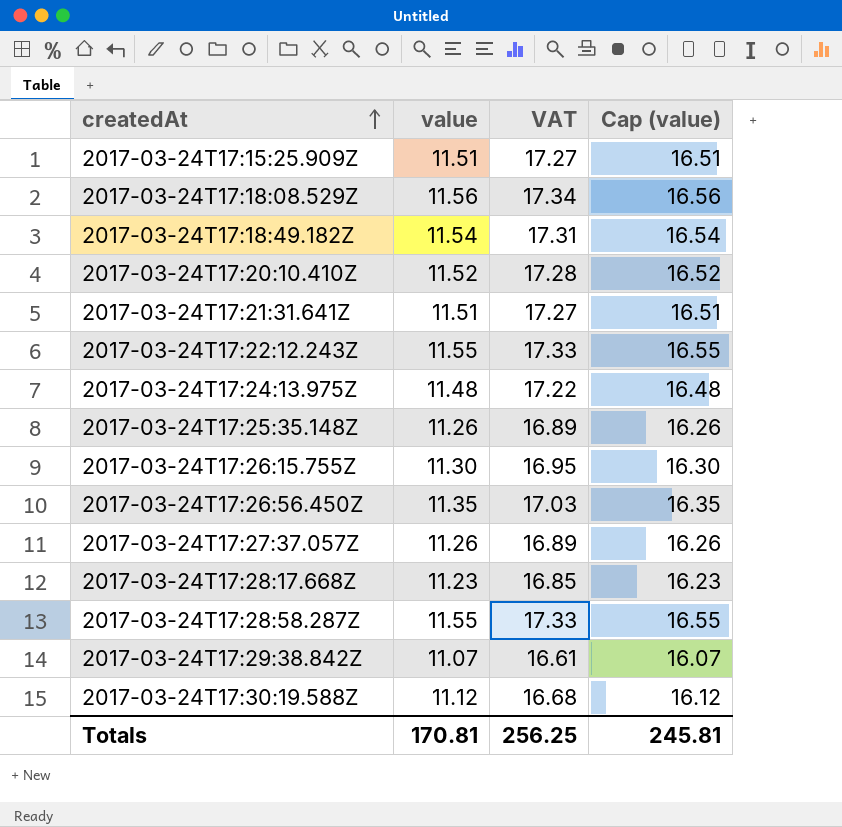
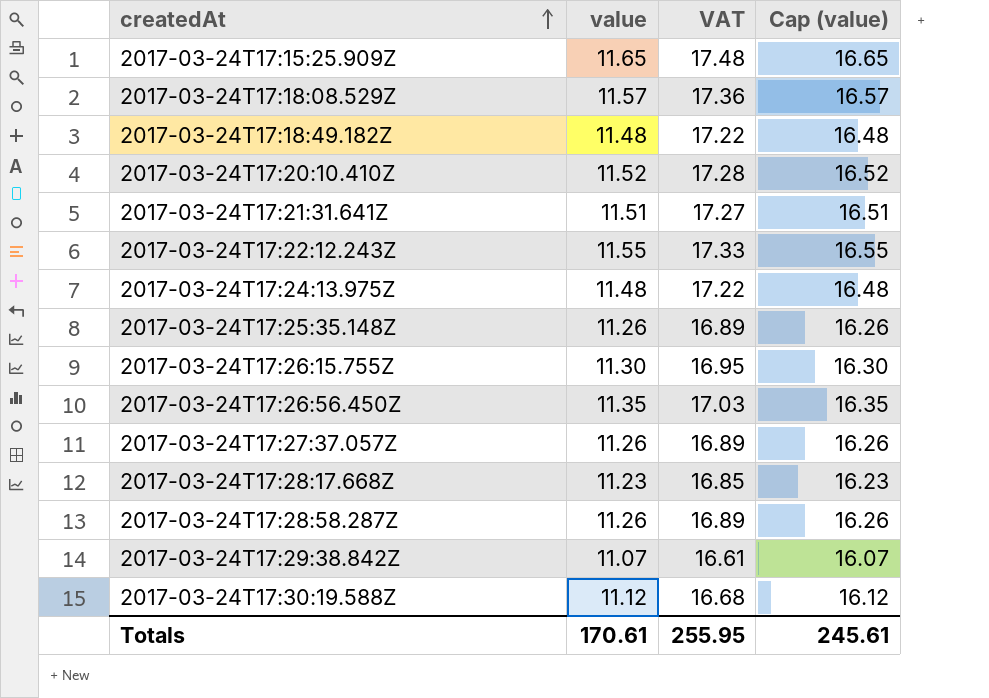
2017-03-24T17:15:25.909Z | value: 11.51 -> 11.65
2017-03-24T17:15:25.909Z | VAT: 17.27 -> 17.48
2017-03-24T17:15:25.909Z | Cap (value): 16.51 -> 16.65
2017-03-24T17:18:08.529Z | value: 11.56 -> 11.57
2017-03-24T17:18:08.529Z | VAT: 17.34 -> 17.36
2017-03-24T17:18:08.529Z | Cap (value): 16.56 -> 16.57
2017-03-24T17:18:49.182Z | value: 11.54 -> 11.48
2017-03-24T17:18:49.182Z | VAT: 17.31 -> 17.22
2017-03-24T17:18:49.182Z | Cap (value): 16.54 -> 16.48
2017-03-24T17:28:58.287Z | value: 11.55 -> 11.26
2017-03-24T17:28:58.287Z | VAT: 17.33 -> 16.89
2017-03-24T17:28:58.287Z | Cap (value): 16.55 -> 16.26
Totals | value: 170.81 -> 170.61
Totals | VAT: 256.25 -> 255.95
Totals | Cap (value): 245.81 -> 245.61

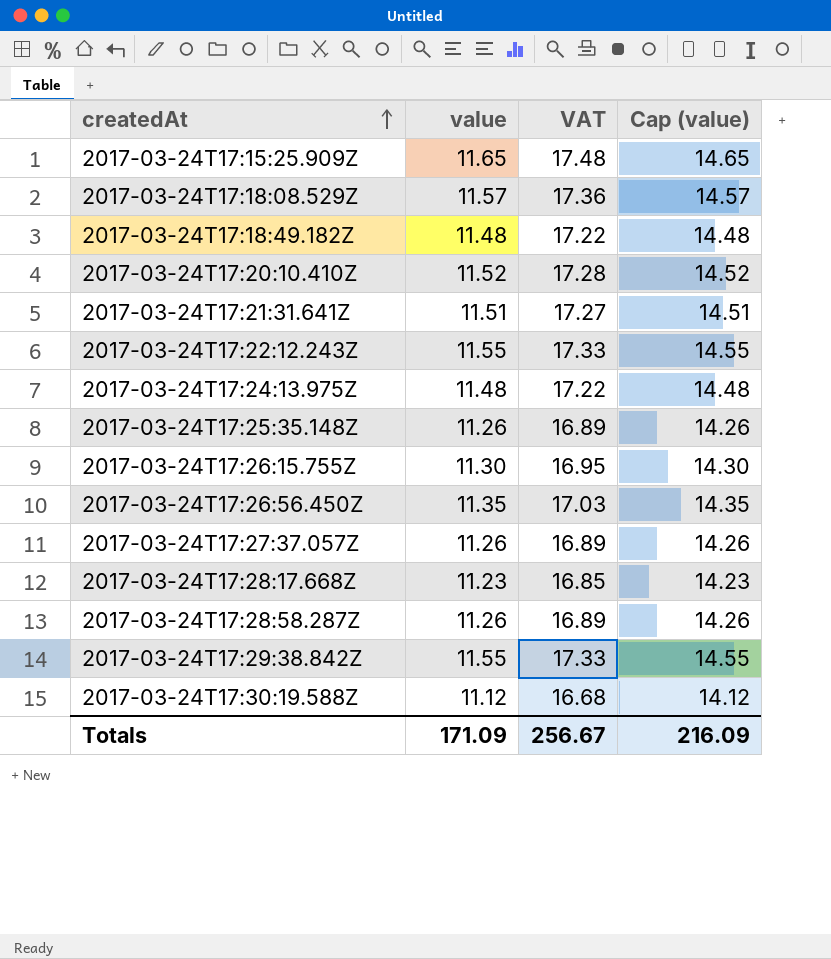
column Cap (value) | formula: [value] + 5 -> [value] + 3
2017-03-24T17:29:38.842Z | value: 11.07 -> 11.55
2017-03-24T17:29:38.842Z | VAT: 16.61 -> 17.33
Totals | value: 170.61 -> 171.09
Totals | VAT: 255.95 -> 256.67
Totals | Cap (value): 245.61 -> 216.09

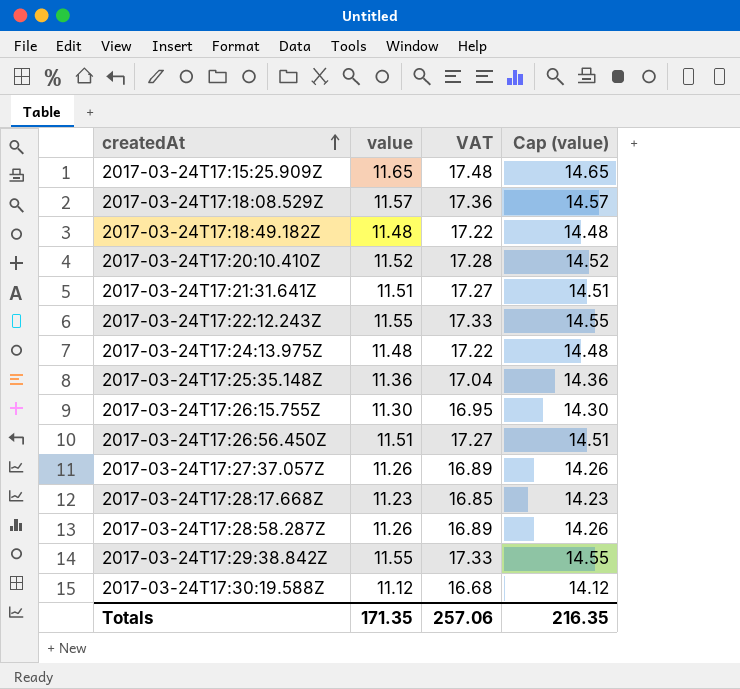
2017-03-24T17:25:35.148Z | value: 11.26 -> 11.36
2017-03-24T17:25:35.148Z | VAT: 16.89 -> 17.04
2017-03-24T17:25:35.148Z | Cap (value): 14.26 -> 14.36
2017-03-24T17:26:56.450Z | value: 11.35 -> 11.51
2017-03-24T17:26:56.450Z | VAT: 17.03 -> 17.27
2017-03-24T17:26:56.450Z | Cap (value): 14.35 -> 14.51
Totals | value: 171.09 -> 171.35
Totals | VAT: 256.67 -> 257.06
Totals | Cap (value): 216.09 -> 216.35

